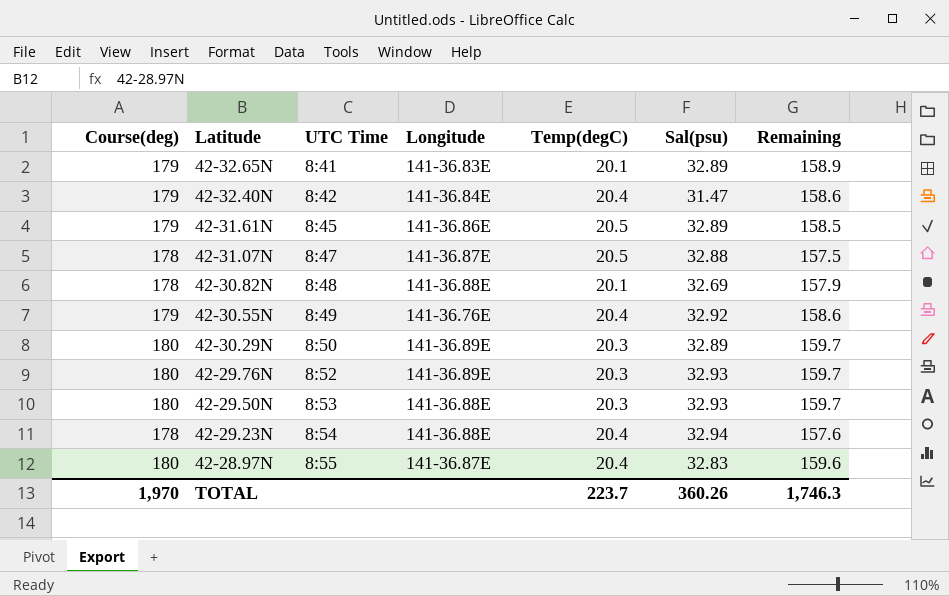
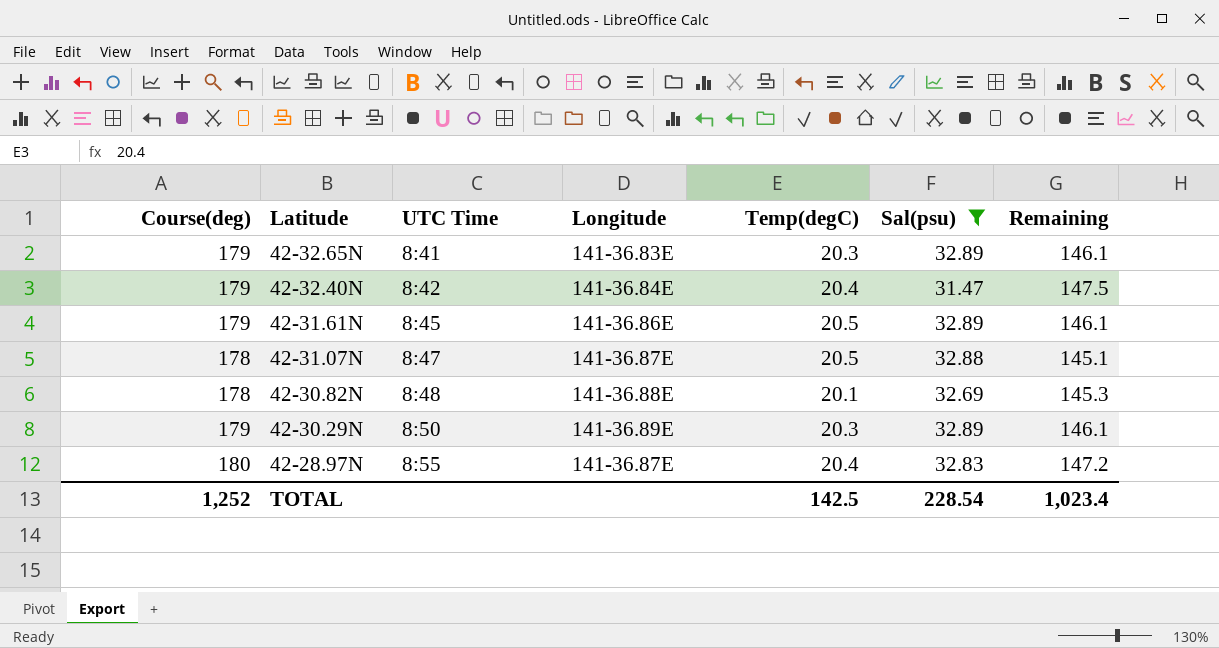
filter: none -> Sal(psu) <= 32.89
column Remaining | formula: [Course(deg)] - [Temp(degC)] -> [Course(deg)] - [Sal(psu)]
42-32.65N | Temp(degC): 20.1 -> 20.3
42-30.29N | Course(deg): 180 -> 179
TOTAL | Course(deg): 1,970 -> 1,252
TOTAL | Temp(degC): 223.7 -> 142.5
TOTAL | Sal(psu): 360.26 -> 228.54
TOTAL | Remaining: 1,746.3 -> 1,023.4

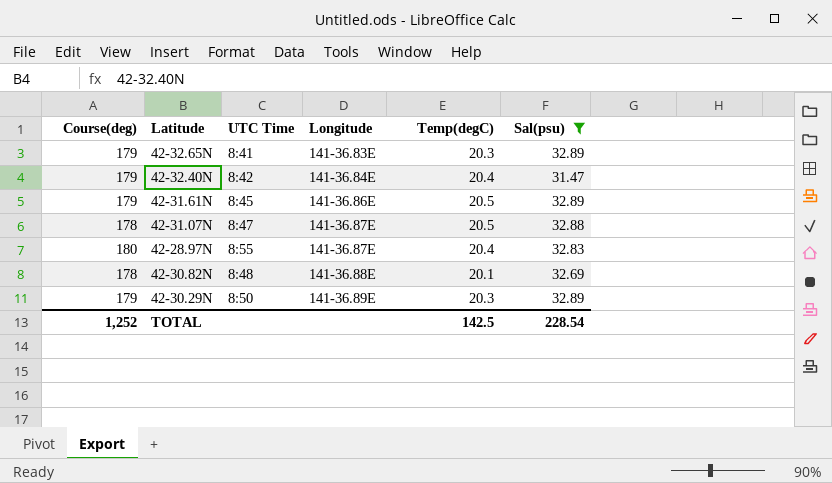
row order: Latitude descending -> Longitude ascending
column Remaining | formula: [Course(deg)] - [Sal(psu)] -> none

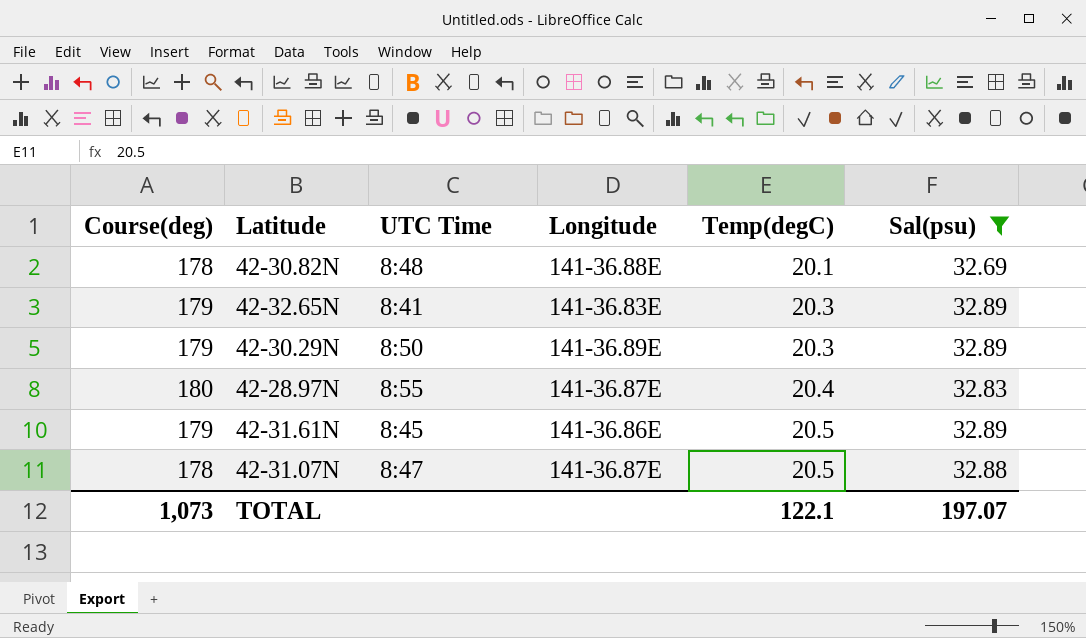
row order: Longitude ascending -> Temp(degC) ascending
row 42-32.40N: 179 | 8:42 | 141-36.84E | 20.4 | 31.47 -> none
TOTAL | Course(deg): 1,252 -> 1,073
TOTAL | Temp(degC): 142.5 -> 122.1
TOTAL | Sal(psu): 228.54 -> 197.07

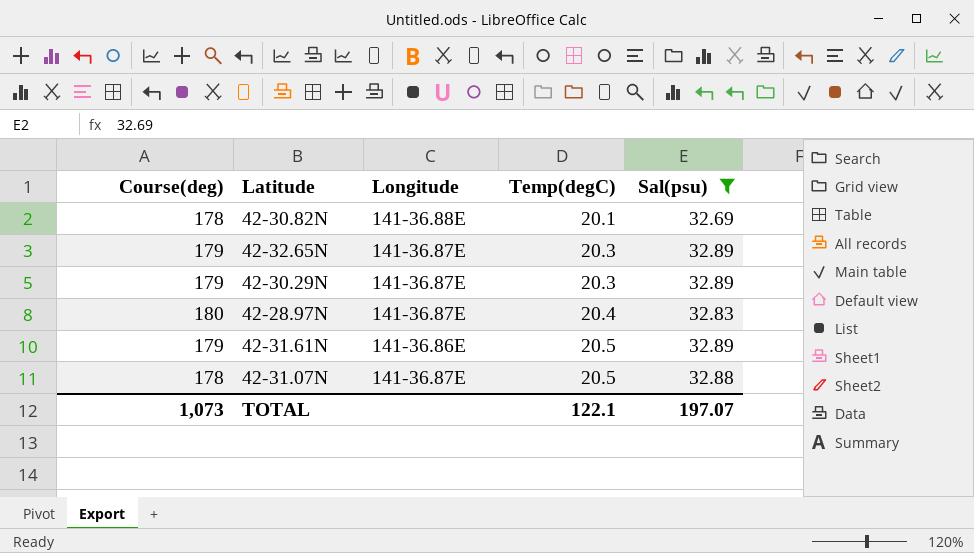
column UTC Time | position: 3 -> none
42-32.65N | Longitude: 141-36.83E -> 141-36.87E
42-30.29N | Longitude: 141-36.89E -> 141-36.87E

